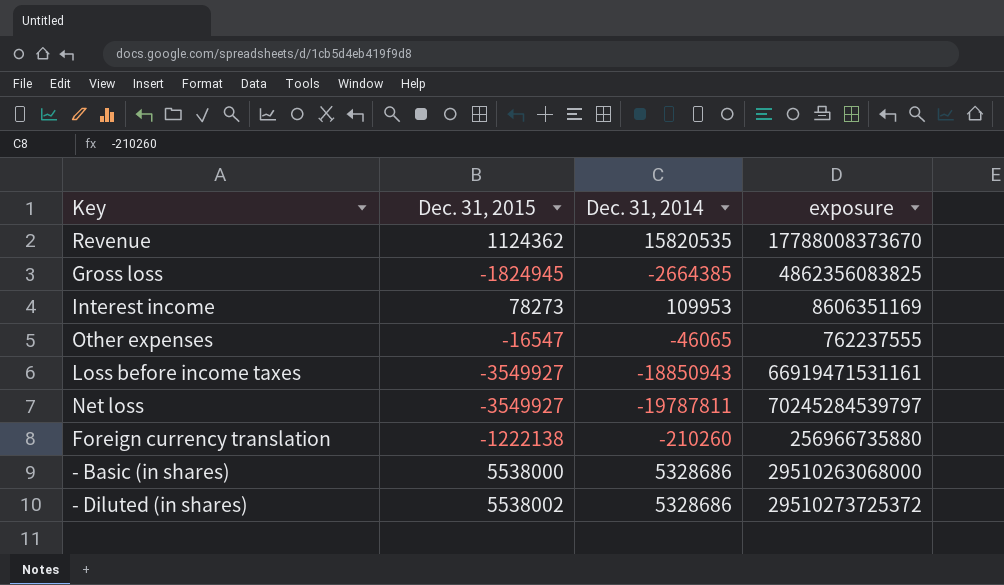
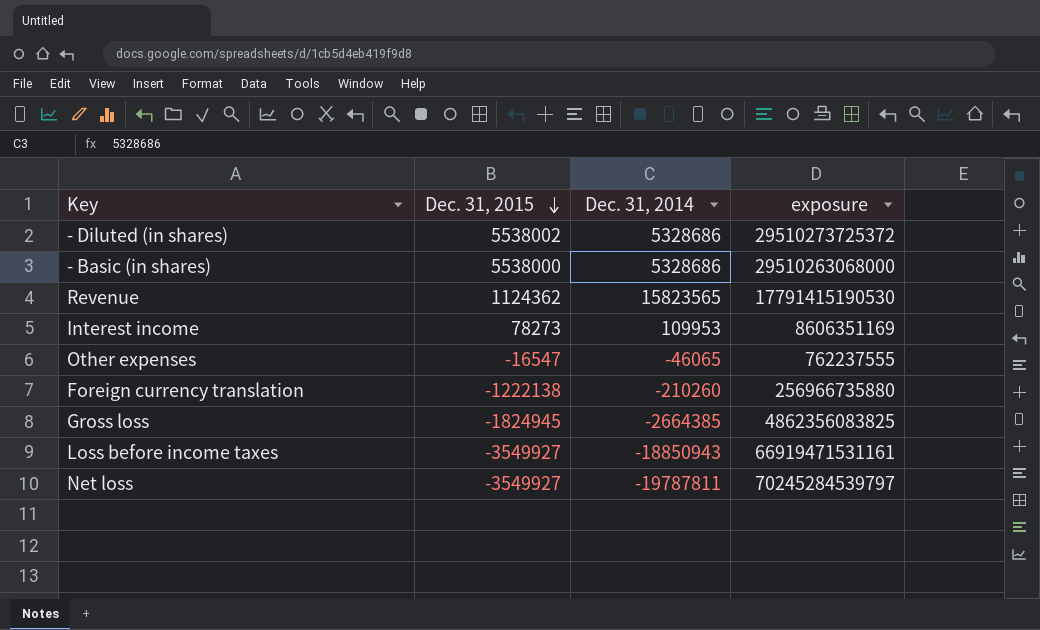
row order: none -> Dec. 31, 2015 descending
Revenue | Dec. 31, 2014: 15820535 -> 15823565
Revenue | exposure: 17788008373670 -> 17791415190530

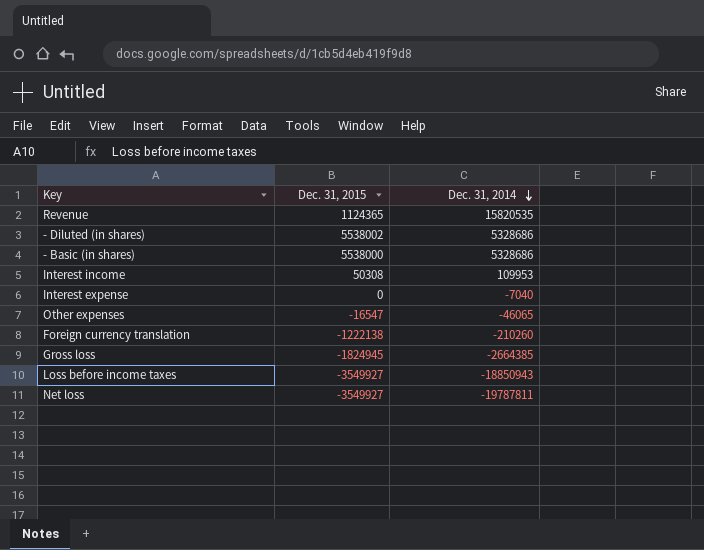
row order: Dec. 31, 2015 descending -> Dec. 31, 2014 descending
column exposure | formula: [Dec. 31, 2015] * [Dec. 31, 2014] -> none
Revenue | Dec. 31, 2015: 1124362 -> 1124365
Revenue | Dec. 31, 2014: 15823565 -> 15820535
Interest income | Dec. 31, 2015: 78273 -> 50308
row Interest expense: none -> 0 | -7040

